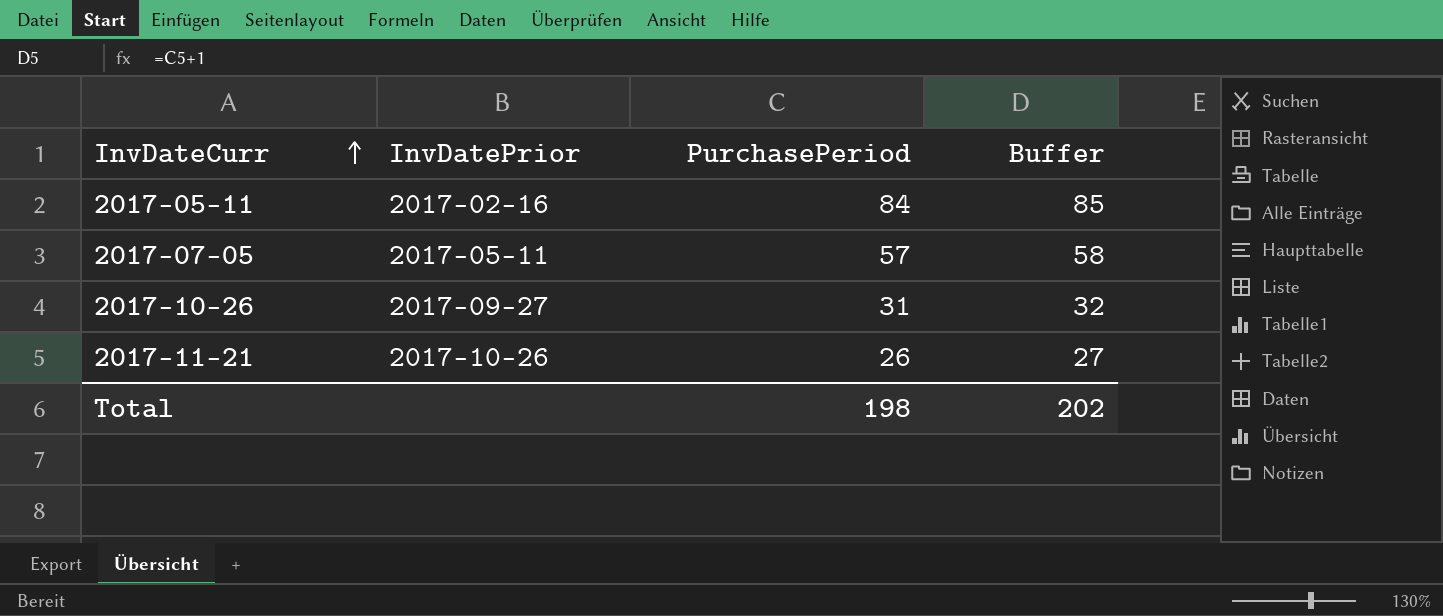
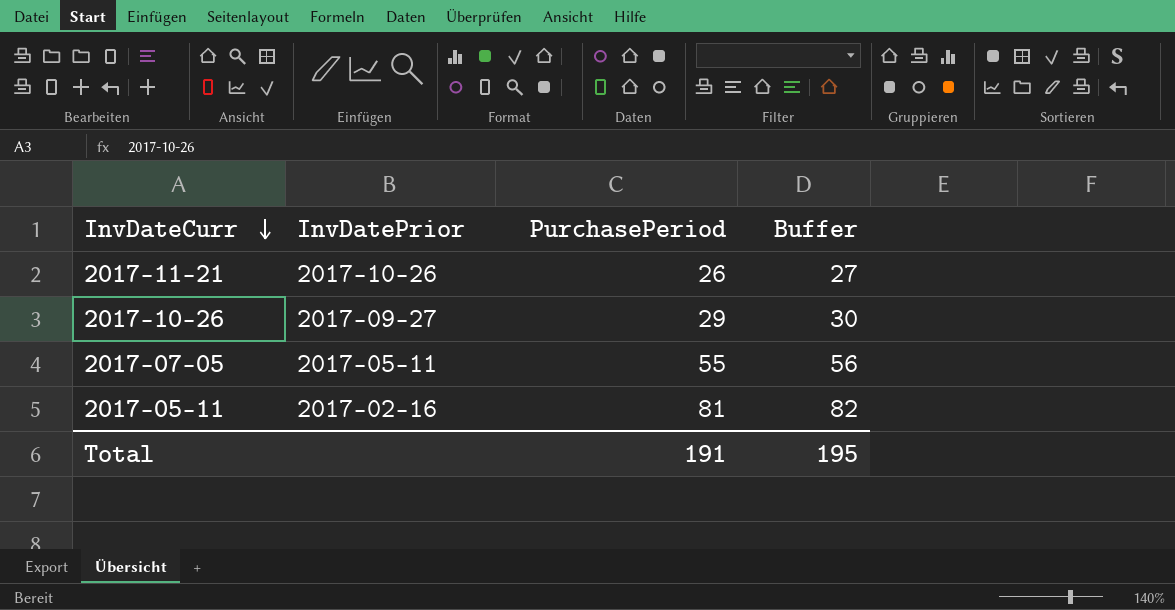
row order: InvDateCurr ascending -> InvDateCurr descending
2017-10-26 | PurchasePeriod: 31 -> 29
2017-10-26 | Buffer: 32 -> 30
2017-07-05 | PurchasePeriod: 57 -> 55
2017-07-05 | Buffer: 58 -> 56
2017-05-11 | PurchasePeriod: 84 -> 81
2017-05-11 | Buffer: 85 -> 82
Total | PurchasePeriod: 198 -> 191
Total | Buffer: 202 -> 195

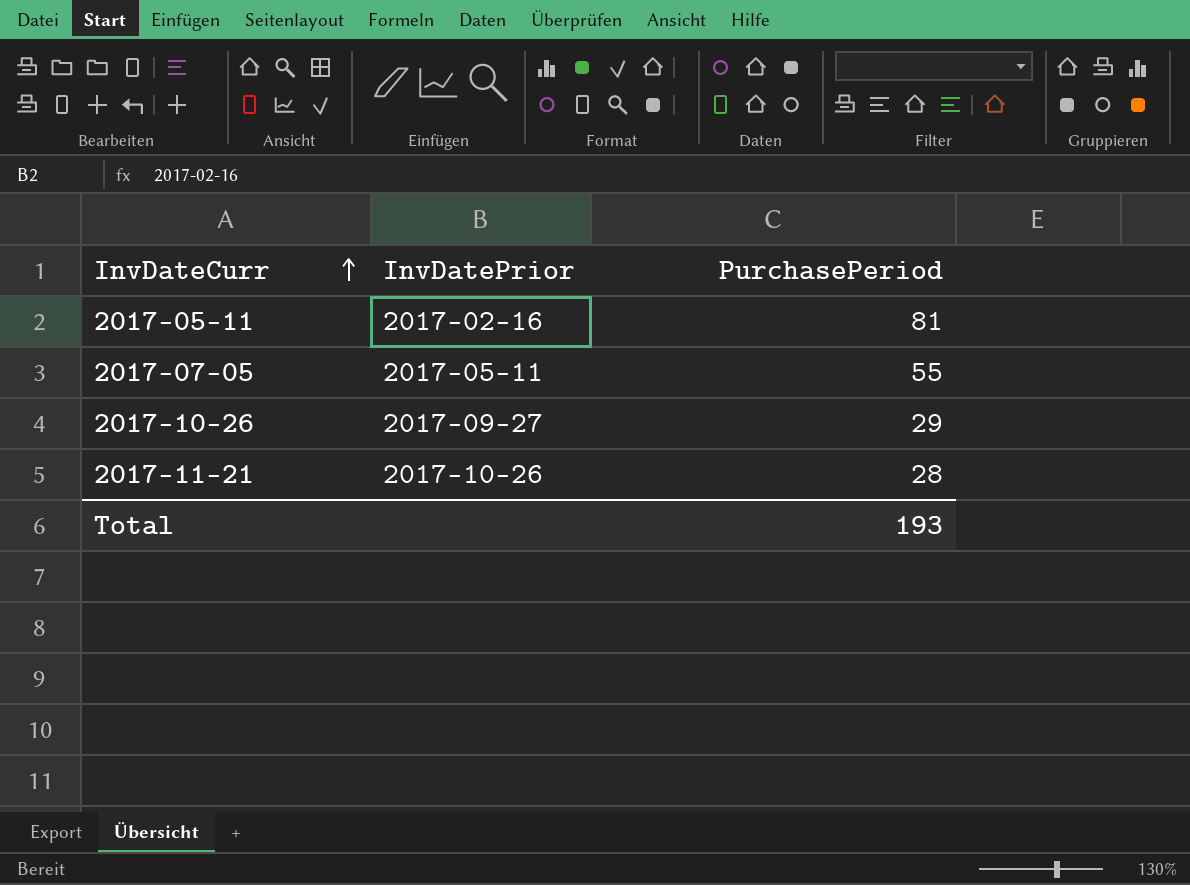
row order: InvDateCurr descending -> InvDateCurr ascending
column Buffer | formula: [PurchasePeriod] + 1 -> none
2017-11-21 | PurchasePeriod: 26 -> 28
Total | PurchasePeriod: 191 -> 193

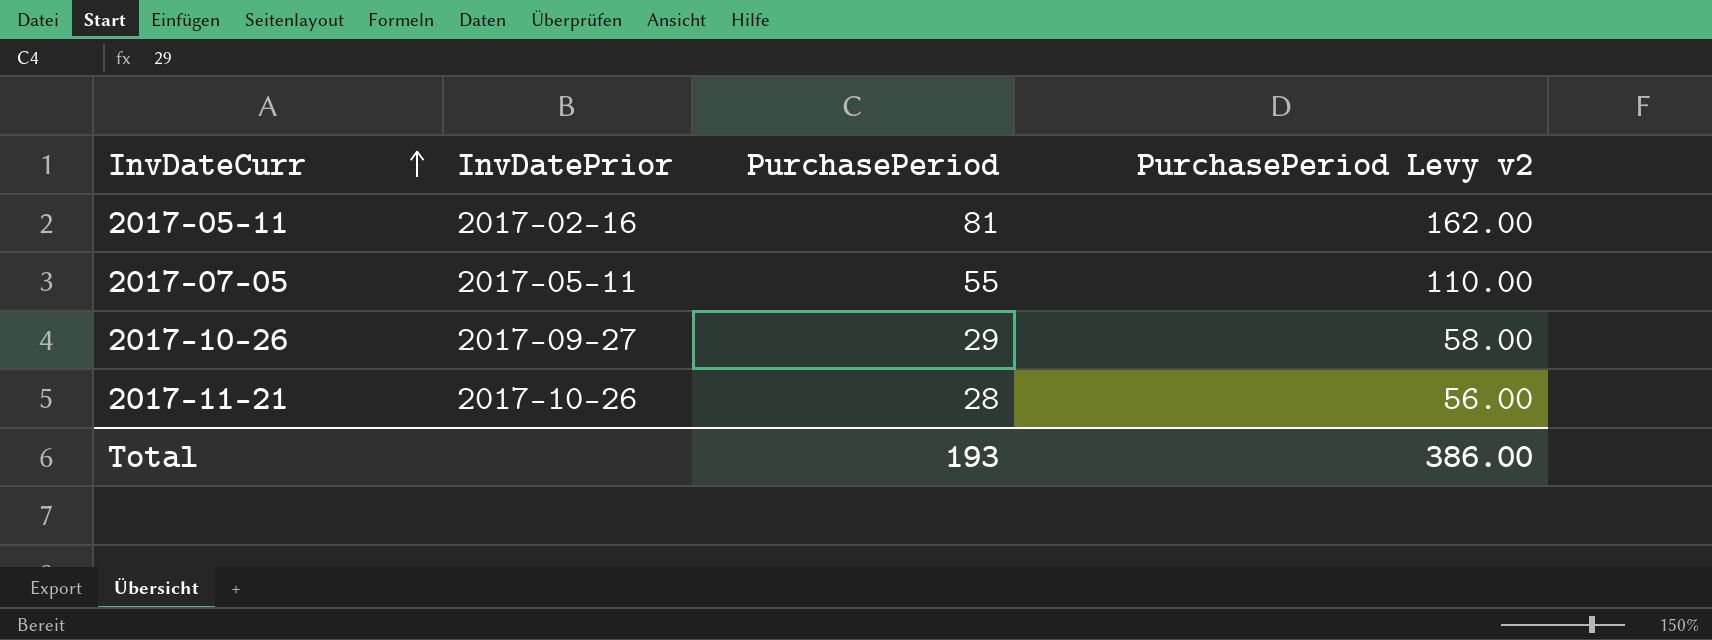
column PurchasePeriod Levy v2 | formula: none -> [PurchasePeriod] * 2

